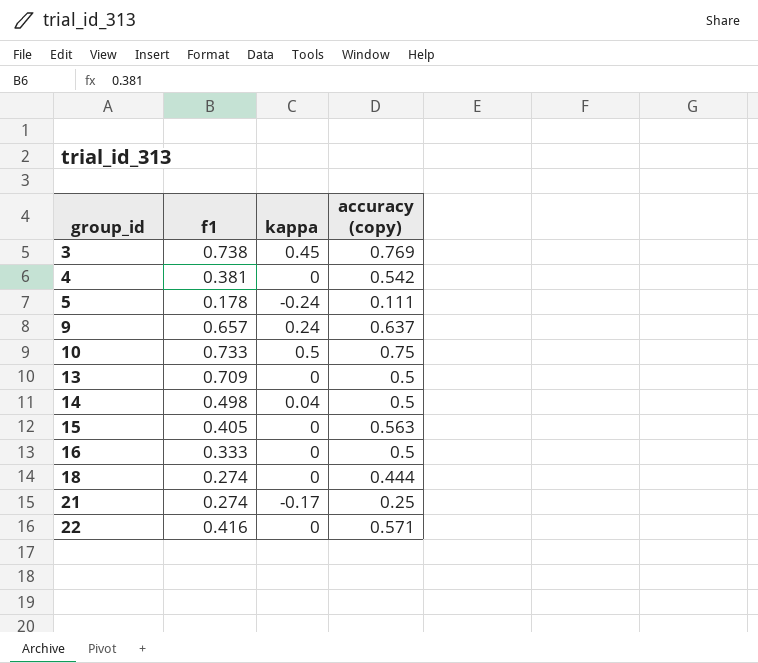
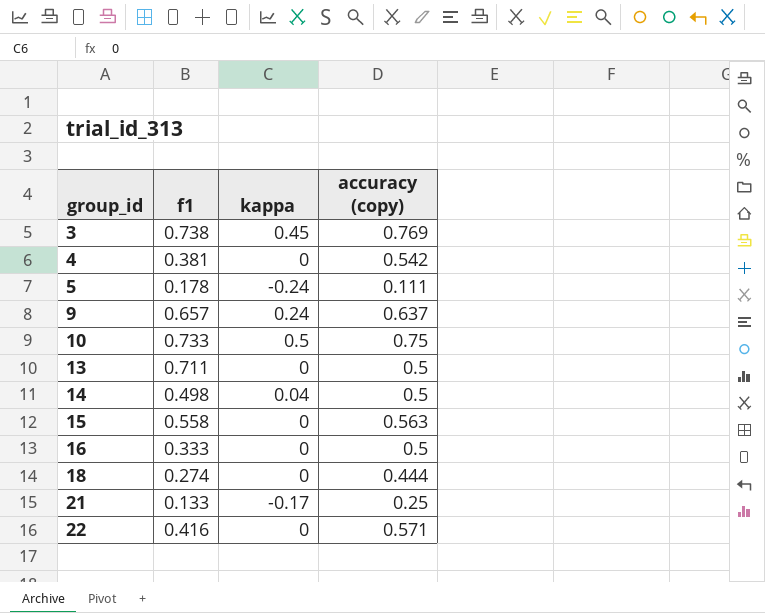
13 | f1: 0.709 -> 0.711
15 | f1: 0.405 -> 0.558
21 | f1: 0.274 -> 0.133

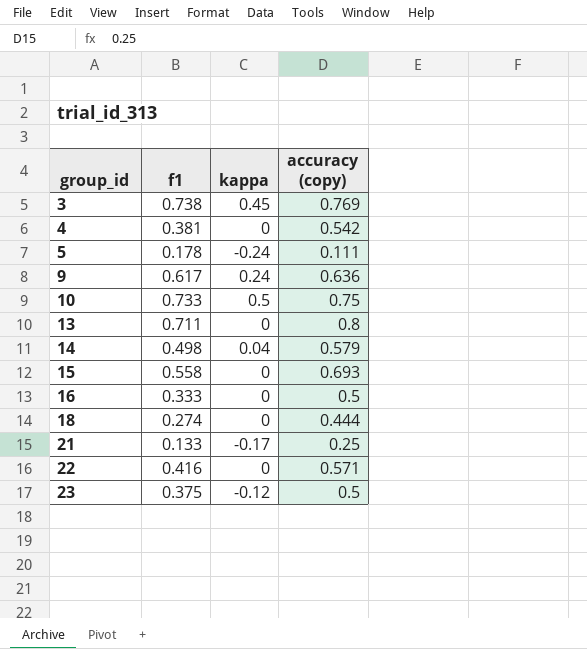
9 | f1: 0.657 -> 0.617
9 | accuracy (copy): 0.637 -> 0.636
13 | accuracy (copy): 0.5 -> 0.8
14 | accuracy (copy): 0.5 -> 0.579
15 | accuracy (copy): 0.563 -> 0.693
row 23: none -> 0.375 | -0.12 | 0.5

